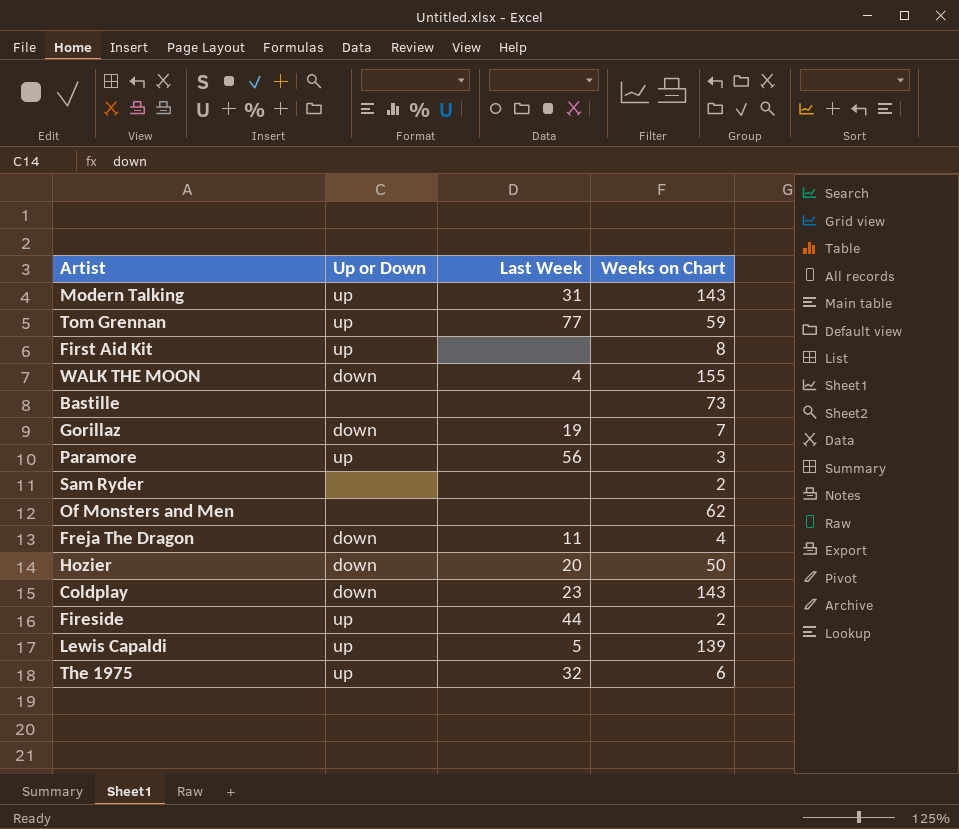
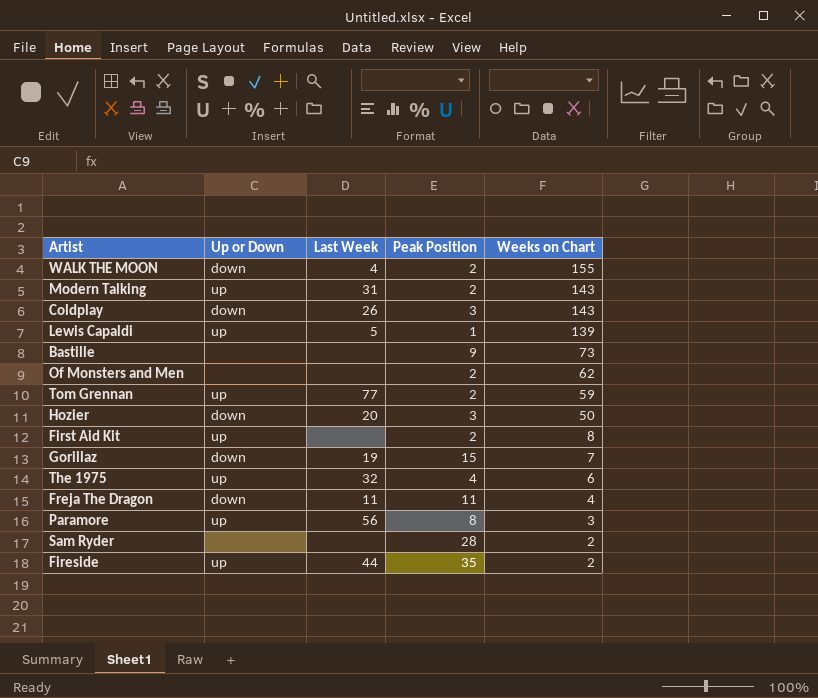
row order: none -> Weeks on Chart descending
column Peak Position | position: none -> 4
Coldplay | Last Week: 23 -> 26

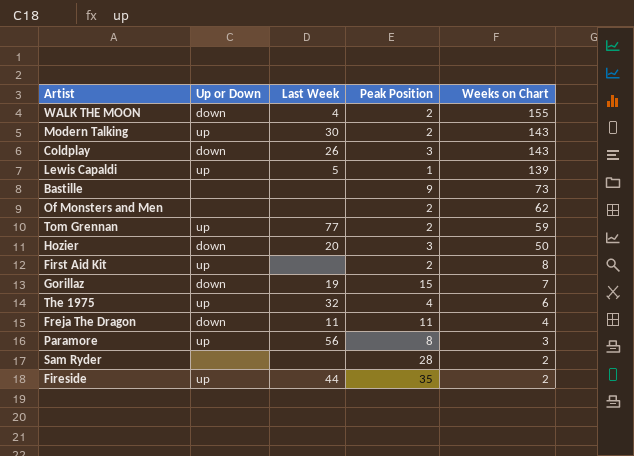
Modern Talking | Last Week: 31 -> 30

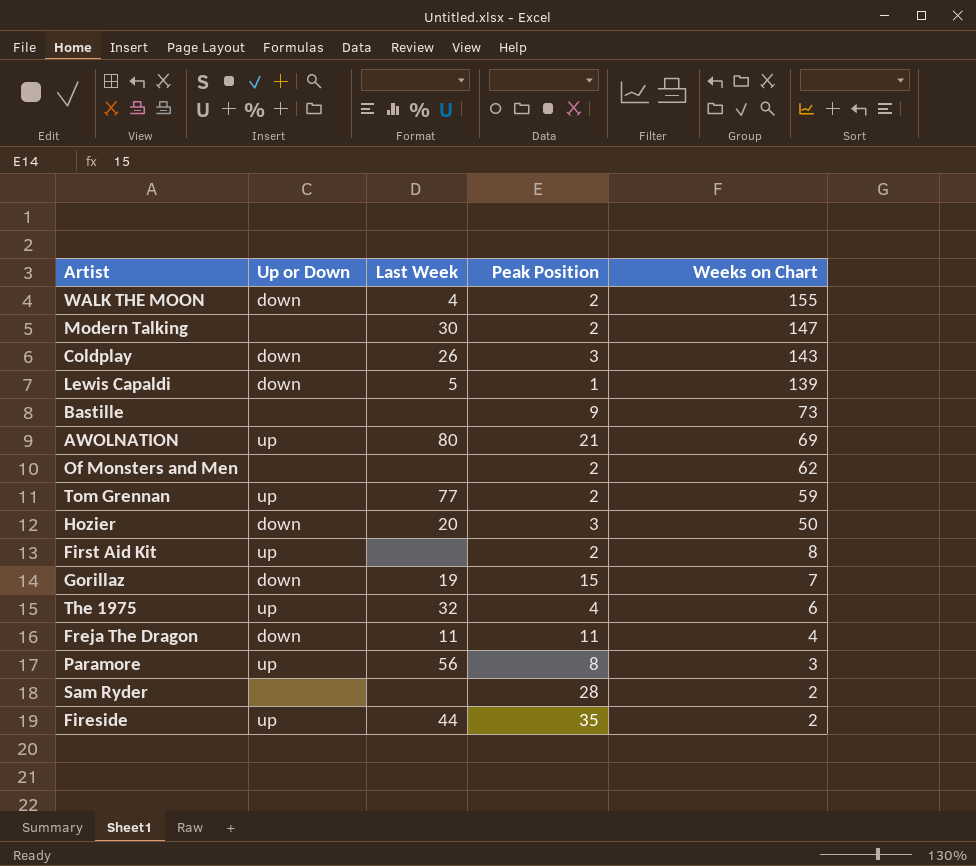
Modern Talking | Up or Down: up -> none
Modern Talking | Weeks on Chart: 143 -> 147
Lewis Capaldi | Up or Down: up -> down
row AWOLNATION: none -> up | 80 | 21 | 69

